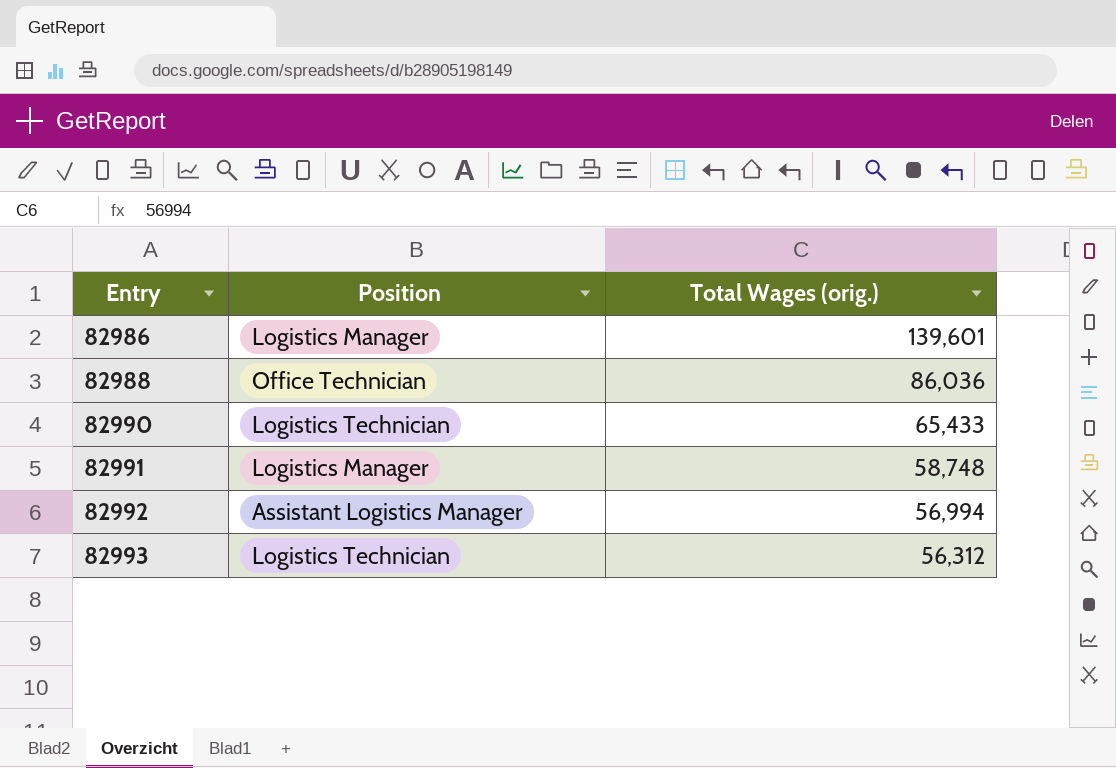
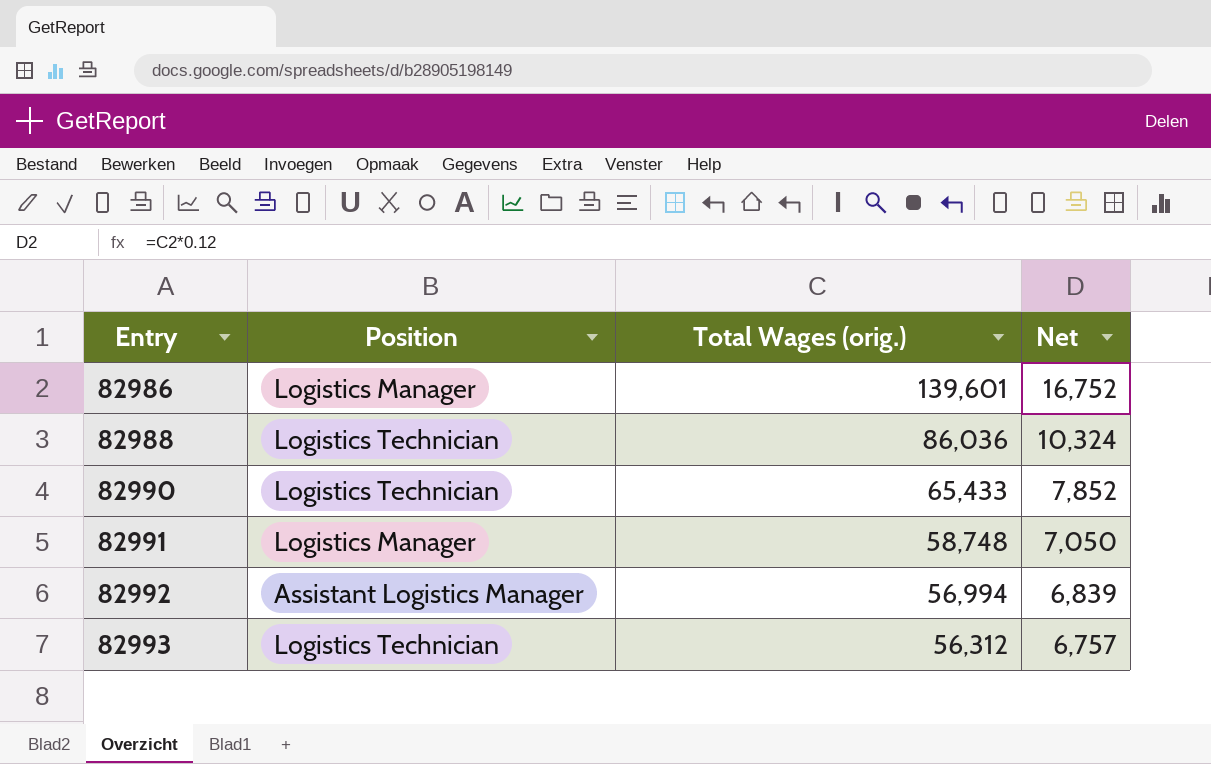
column Net | formula: none -> [Total Wages (orig.)] * 0.12
82988 | Position: Office Technician -> Logistics Technician

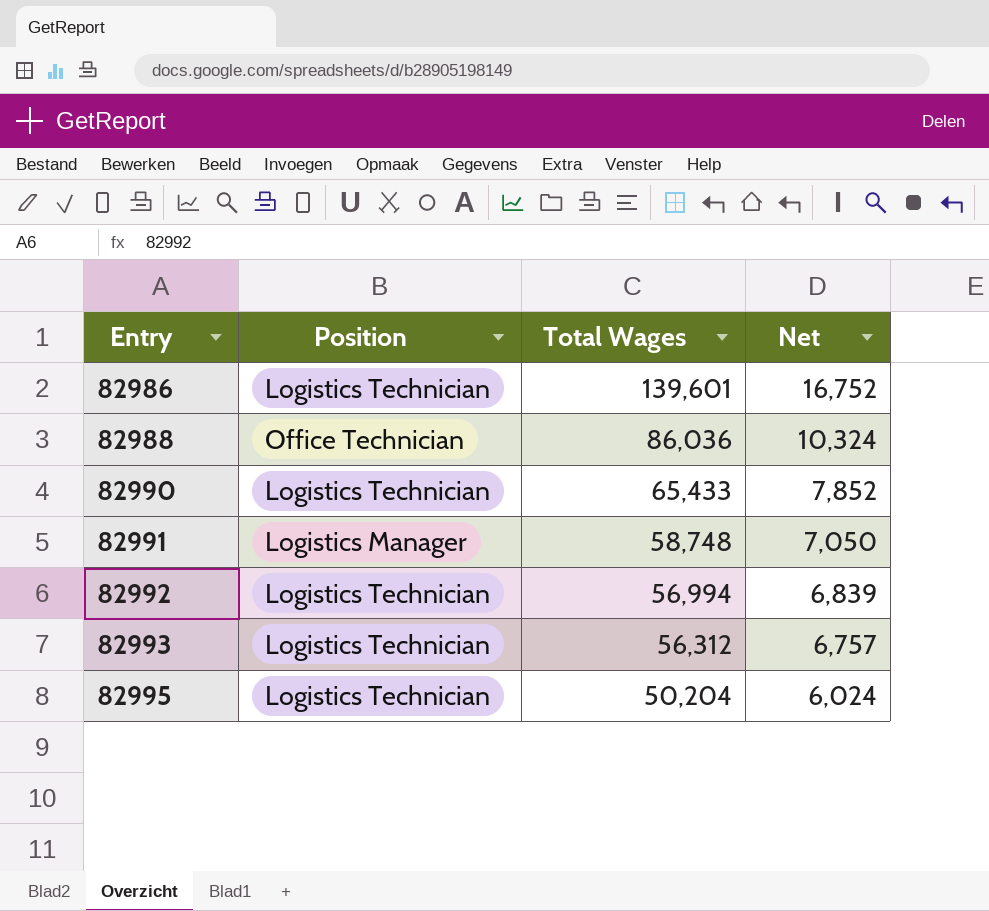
column name: Total Wages (orig.) -> Total Wages
82986 | Position: Logistics Manager -> Logistics Technician
82988 | Position: Logistics Technician -> Office Technician
82992 | Position: Assistant Logistics Manager -> Logistics Technician
row 82995: none -> Logistics Technician | 50,204 | 6,024

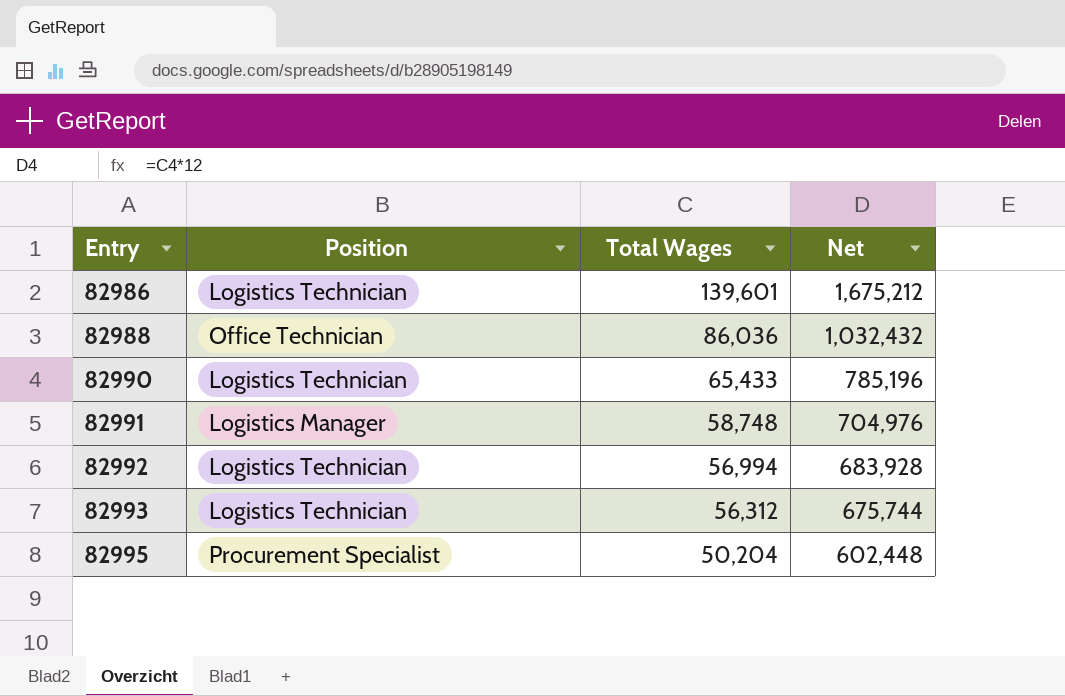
column Net | formula: [Total Wages] * 0.12 -> [Total Wages] * 12
82995 | Position: Logistics Technician -> Procurement Specialist

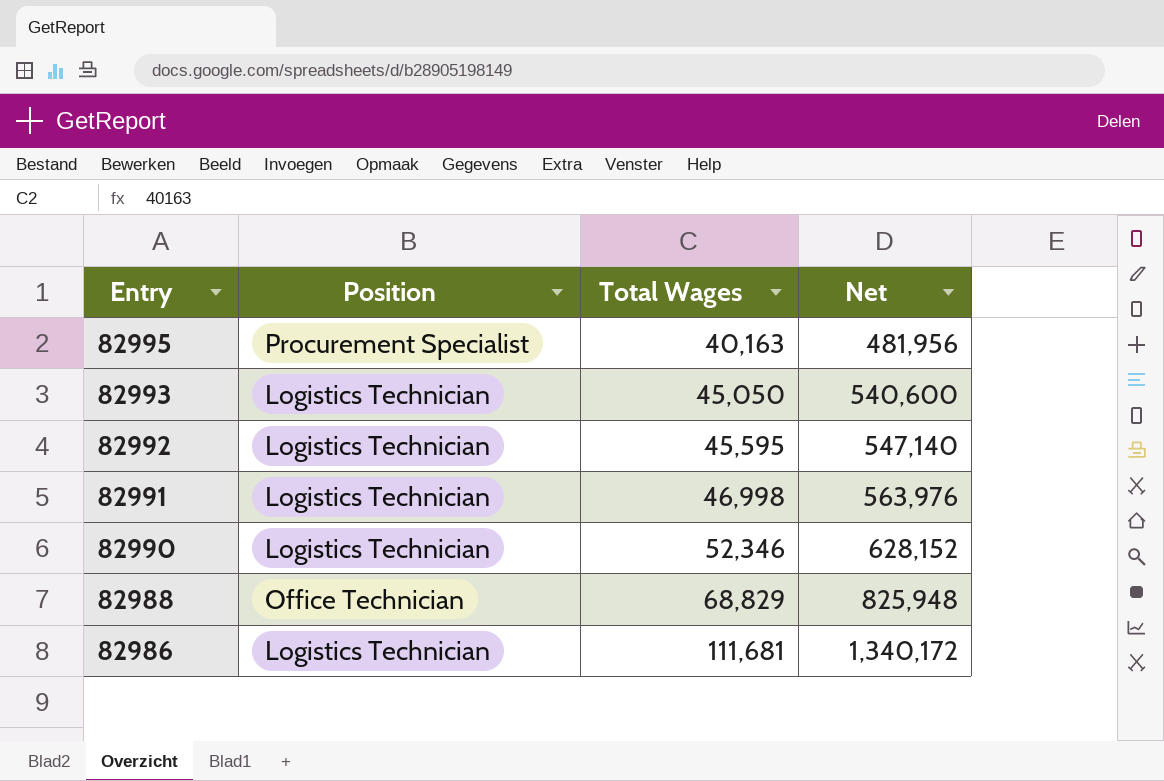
row order: Entry ascending -> Entry descending
82995 | Total Wages: 50,204 -> 40,163
82995 | Net: 602,448 -> 481,956
82993 | Total Wages: 56,312 -> 45,050
82993 | Net: 675,744 -> 540,600
82992 | Total Wages: 56,994 -> 45,595
82992 | Net: 683,928 -> 547,140
82991 | Position: Logistics Manager -> Logistics Technician
82991 | Total Wages: 58,748 -> 46,998
82991 | Net: 704,976 -> 563,976
82990 | Total Wages: 65,433 -> 52,346
82990 | Net: 785,196 -> 628,152
82988 | Total Wages: 86,036 -> 68,829
82988 | Net: 1,032,432 -> 825,948
82986 | Total Wages: 139,601 -> 111,681
82986 | Net: 1,675,212 -> 1,340,172

